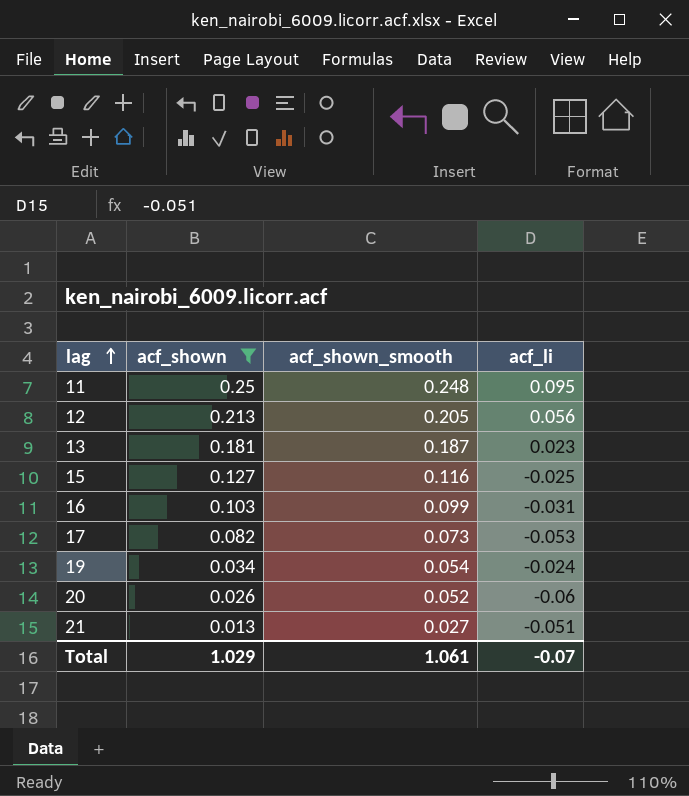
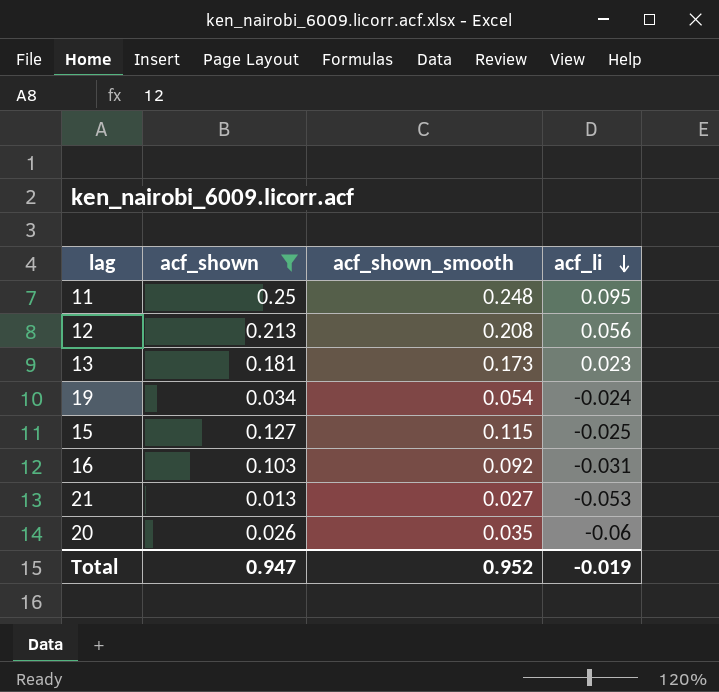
row order: lag ascending -> acf_li descending
row 17: 0.082 | 0.073 | -0.053 -> none
12 | acf_shown_smooth: 0.205 -> 0.208
13 | acf_shown_smooth: 0.187 -> 0.173
15 | acf_shown_smooth: 0.116 -> 0.115
16 | acf_shown_smooth: 0.099 -> 0.092
21 | acf_li: -0.051 -> -0.053
20 | acf_shown_smooth: 0.052 -> 0.035
Total | acf_shown: 1.029 -> 0.947
Total | acf_shown_smooth: 1.061 -> 0.952
Total | acf_li: -0.07 -> -0.019

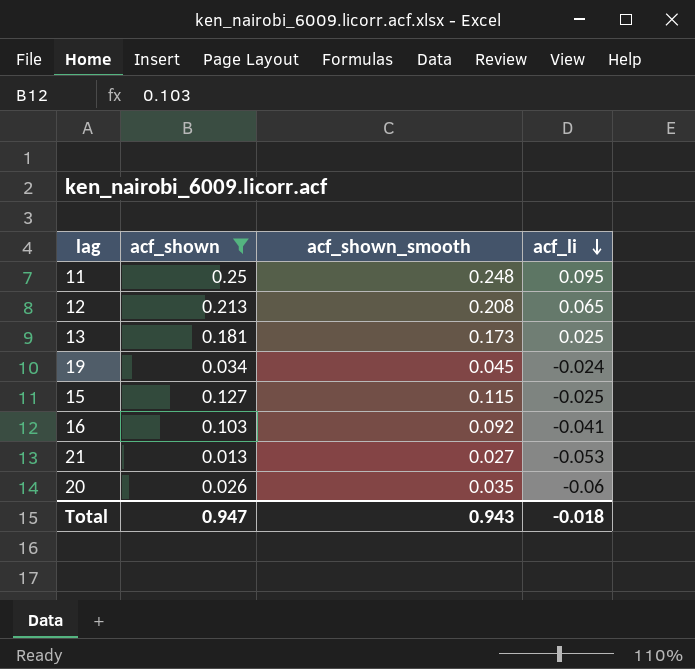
12 | acf_li: 0.056 -> 0.065
13 | acf_li: 0.023 -> 0.025
19 | acf_shown_smooth: 0.054 -> 0.045
16 | acf_li: -0.031 -> -0.041
Total | acf_shown_smooth: 0.952 -> 0.943
Total | acf_li: -0.019 -> -0.018

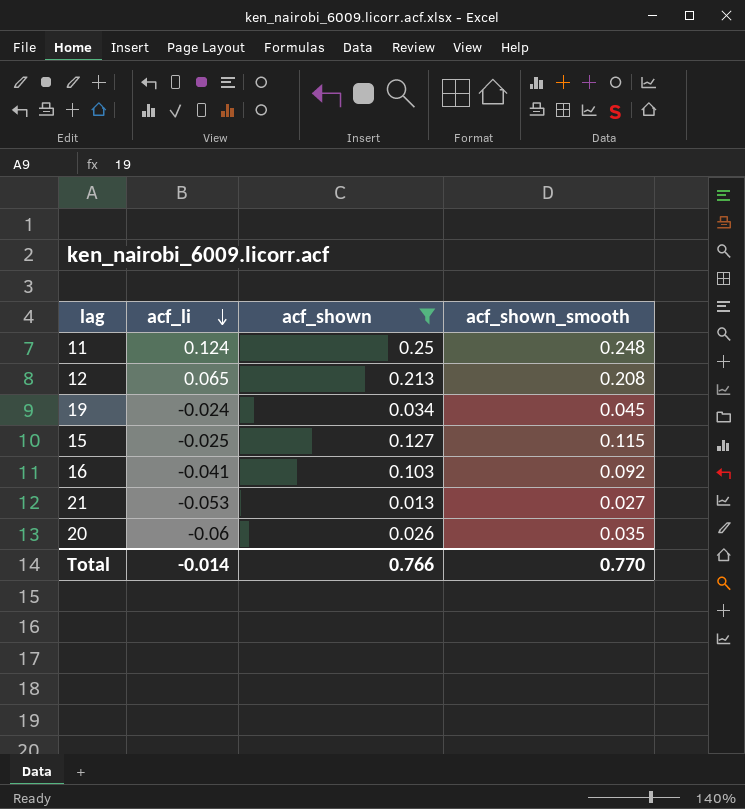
column acf_li | position: 4 -> 2
row 13: 0.181 | 0.173 | 0.025 -> none
11 | acf_li: 0.095 -> 0.124
Total | acf_li: -0.018 -> -0.014
Total | acf_shown: 0.947 -> 0.766
Total | acf_shown_smooth: 0.943 -> 0.770

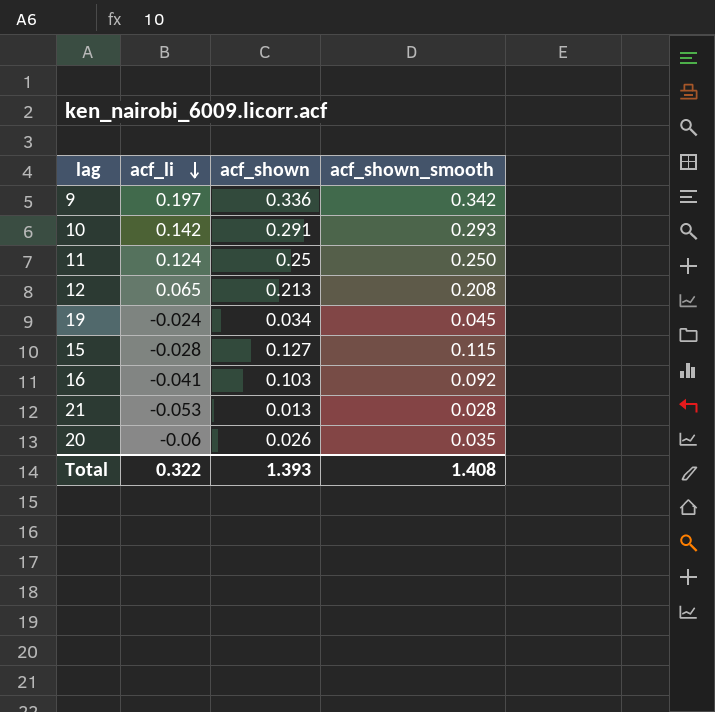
filter: acf_shown <= 0.25 -> none
11 | acf_shown_smooth: 0.248 -> 0.250
15 | acf_li: -0.025 -> -0.028
21 | acf_shown_smooth: 0.027 -> 0.028
Total | acf_li: -0.014 -> 0.322
Total | acf_shown: 0.766 -> 1.393
Total | acf_shown_smooth: 0.770 -> 1.408

